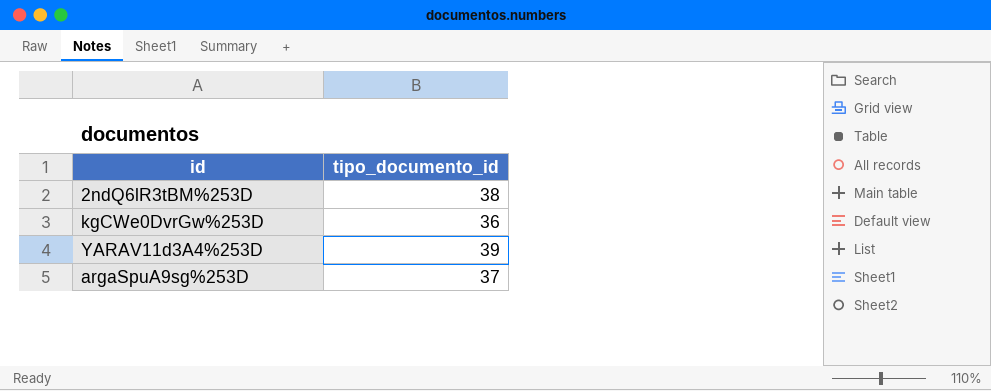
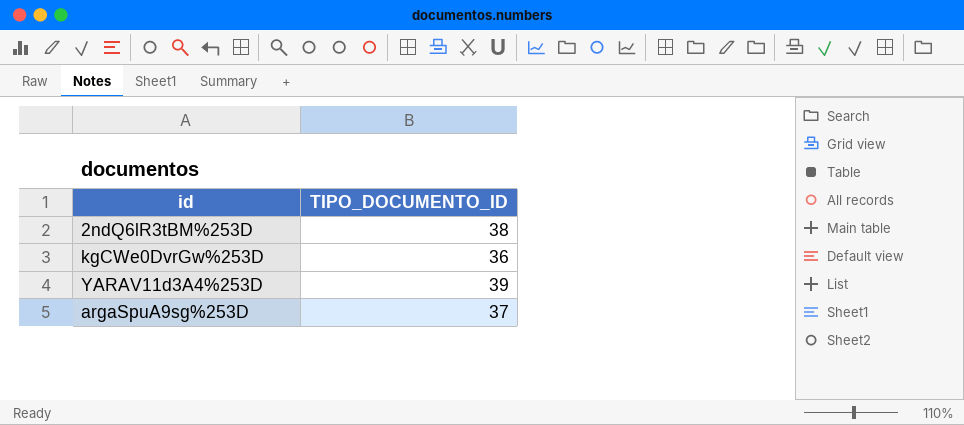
column name: tipo_documento_id -> TIPO_DOCUMENTO_ID

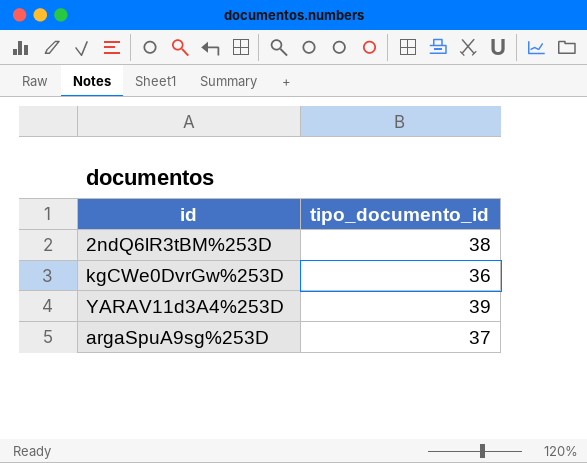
column name: TIPO_DOCUMENTO_ID -> tipo_documento_id

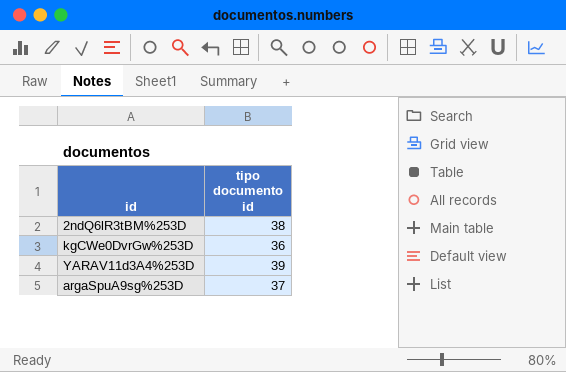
column name: tipo_documento_id -> tipo documento id

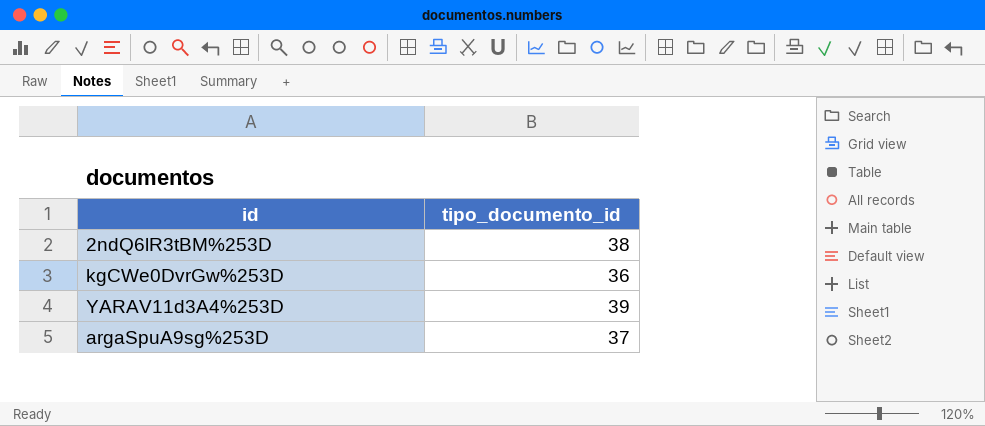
column name: tipo documento id -> tipo_documento_id

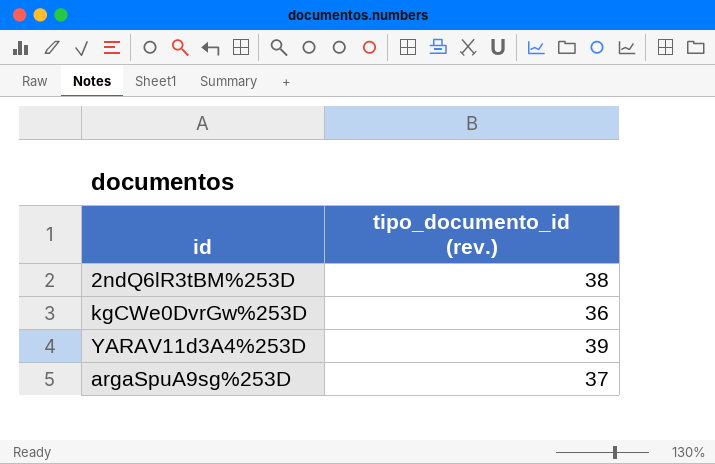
column name: tipo_documento_id -> tipo_documento_id (rev.)

